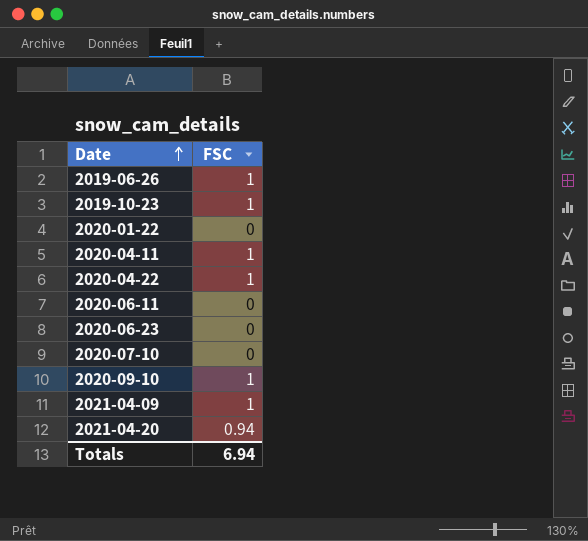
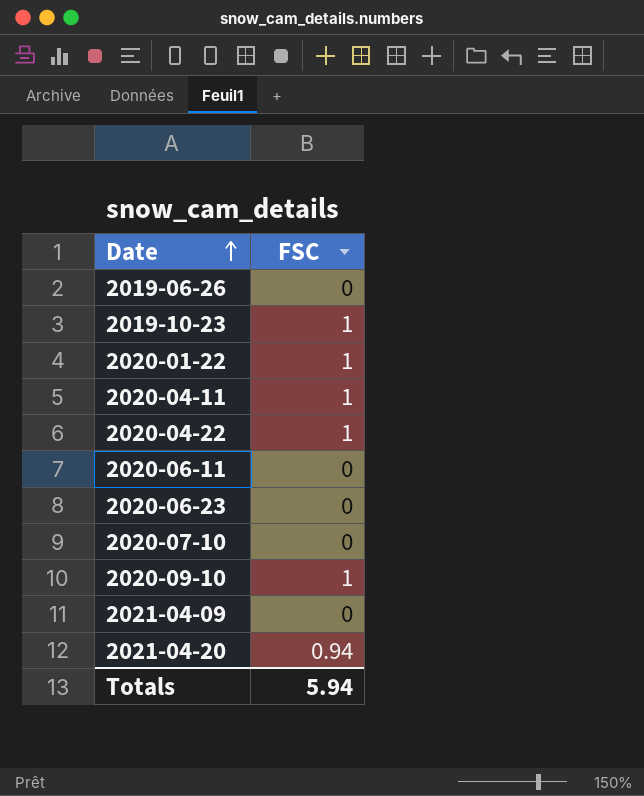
2019-06-26 | FSC: 1 -> 0
2020-01-22 | FSC: 0 -> 1
2021-04-09 | FSC: 1 -> 0
Totals | FSC: 6.94 -> 5.94

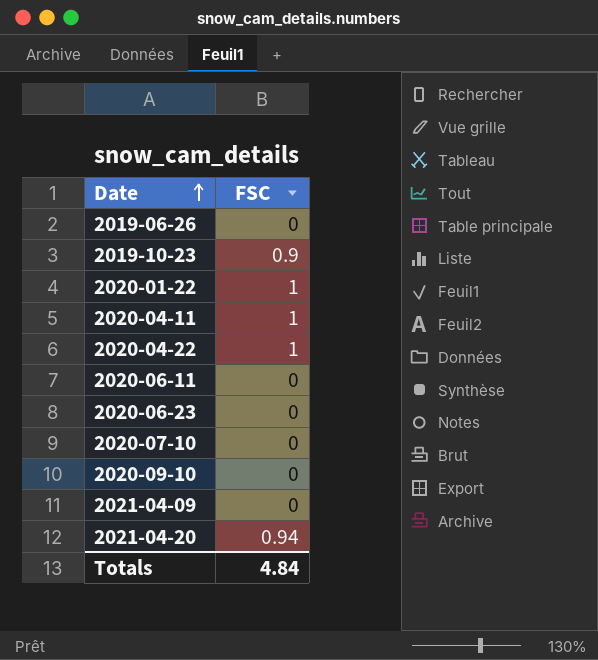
2019-10-23 | FSC: 1 -> 0.9
2020-09-10 | FSC: 1 -> 0
Totals | FSC: 5.94 -> 4.84

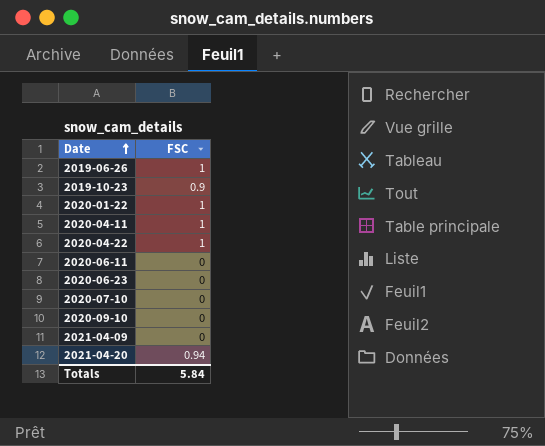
2019-06-26 | FSC: 0 -> 1
Totals | FSC: 4.84 -> 5.84

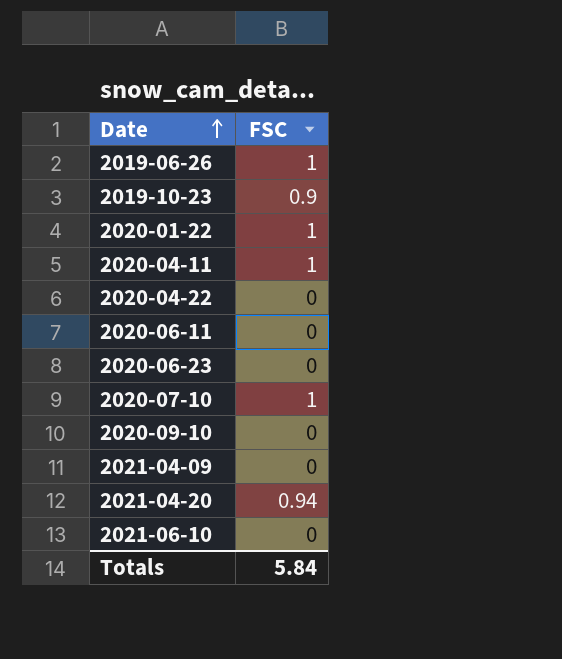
2020-04-22 | FSC: 1 -> 0
2020-07-10 | FSC: 0 -> 1
row 2021-06-10: none -> 0

